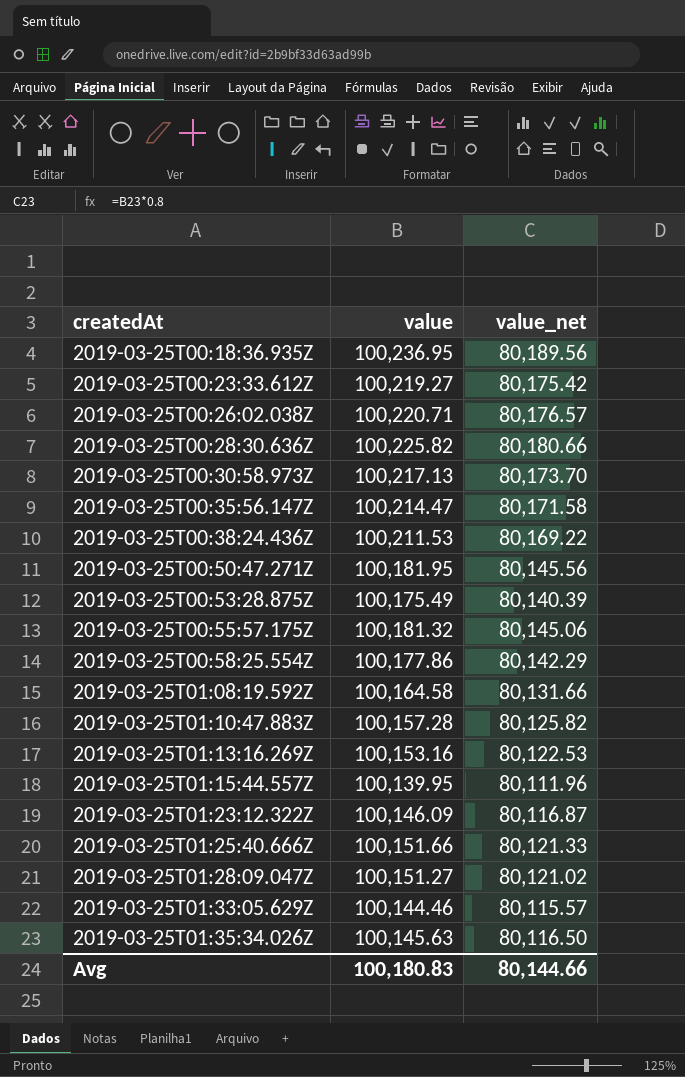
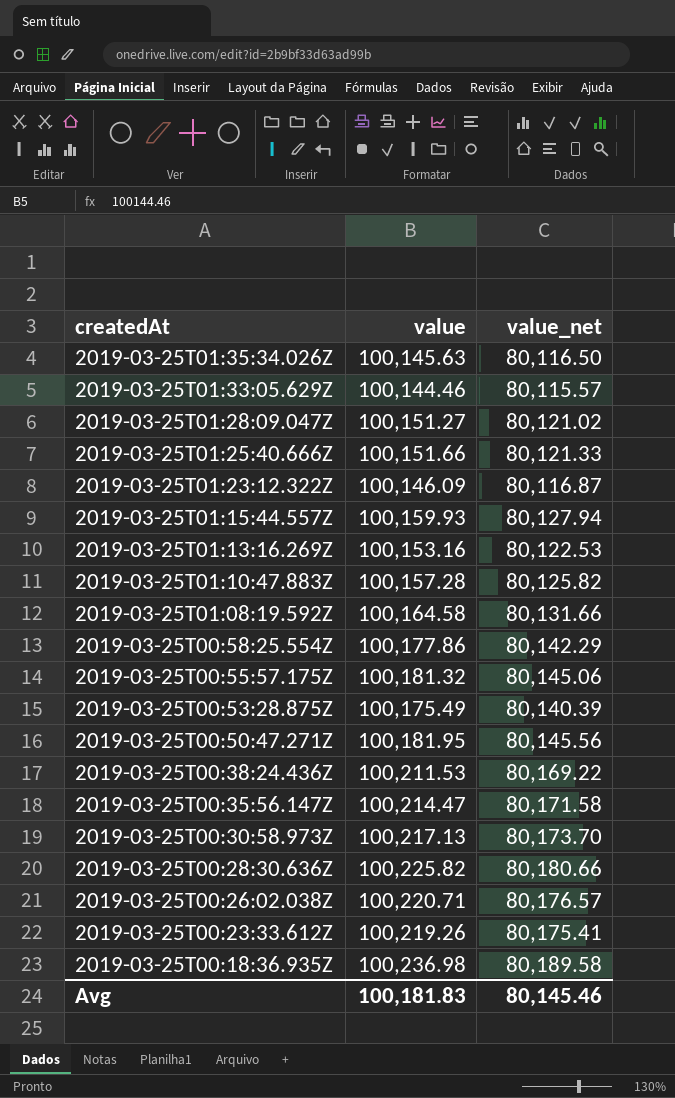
row order: createdAt ascending -> createdAt descending
2019-03-25T01:15:44.557Z | value: 100,139.95 -> 100,159.93
2019-03-25T01:15:44.557Z | value_net: 80,111.96 -> 80,127.94
2019-03-25T00:23:33.612Z | value: 100,219.27 -> 100,219.26
2019-03-25T00:23:33.612Z | value_net: 80,175.42 -> 80,175.41
2019-03-25T00:18:36.935Z | value: 100,236.95 -> 100,236.98
2019-03-25T00:18:36.935Z | value_net: 80,189.56 -> 80,189.58
Avg | value: 100,180.83 -> 100,181.83
Avg | value_net: 80,144.66 -> 80,145.46

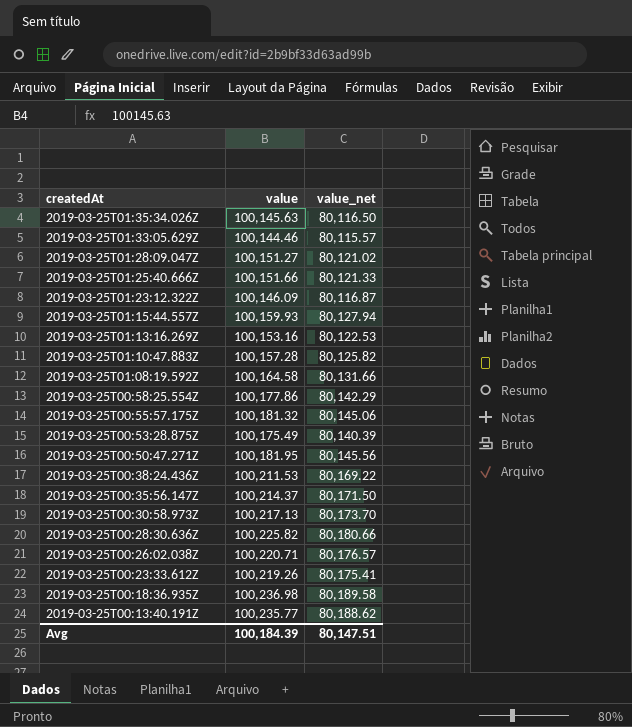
2019-03-25T00:35:56.147Z | value: 100,214.47 -> 100,214.37
2019-03-25T00:35:56.147Z | value_net: 80,171.58 -> 80,171.50
row 2019-03-25T00:13:40.191Z: none -> 100,235.77 | 80,188.62
Avg | value: 100,181.83 -> 100,184.39
Avg | value_net: 80,145.46 -> 80,147.51

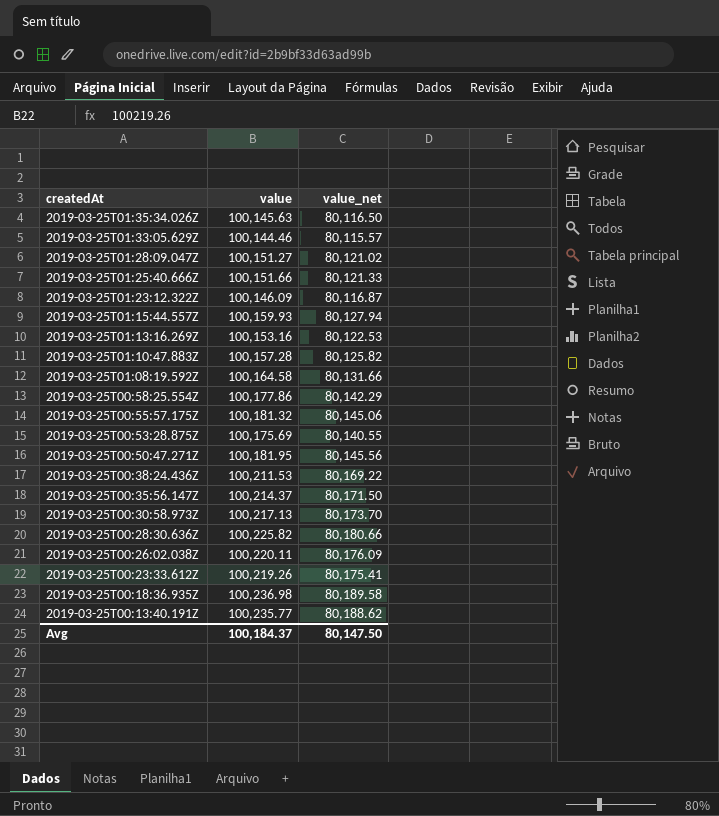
2019-03-25T00:53:28.875Z | value: 100,175.49 -> 100,175.69
2019-03-25T00:53:28.875Z | value_net: 80,140.39 -> 80,140.55
2019-03-25T00:26:02.038Z | value: 100,220.71 -> 100,220.11
2019-03-25T00:26:02.038Z | value_net: 80,176.57 -> 80,176.09
Avg | value: 100,184.39 -> 100,184.37
Avg | value_net: 80,147.51 -> 80,147.50

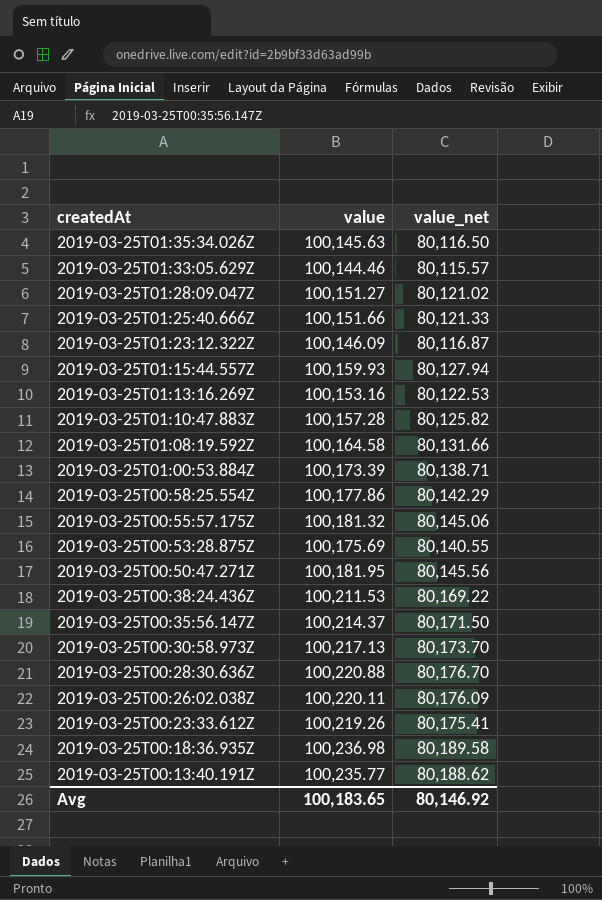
row 2019-03-25T01:00:53.884Z: none -> 100,173.39 | 80,138.71
2019-03-25T00:28:30.636Z | value: 100,225.82 -> 100,220.88
2019-03-25T00:28:30.636Z | value_net: 80,180.66 -> 80,176.70
Avg | value: 100,184.37 -> 100,183.65
Avg | value_net: 80,147.50 -> 80,146.92

